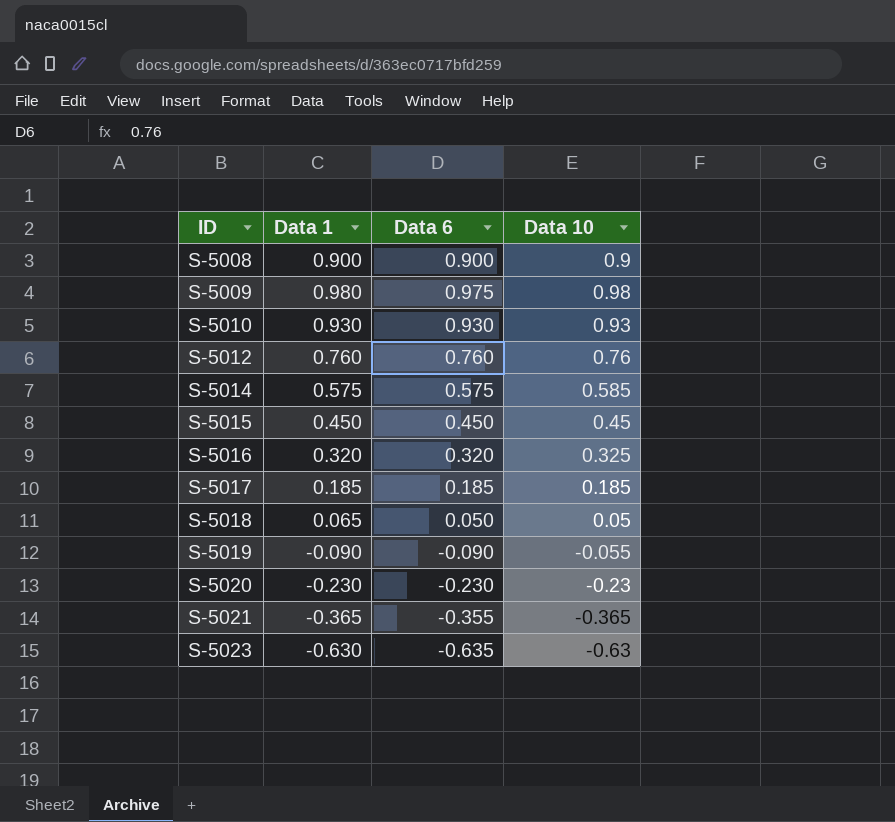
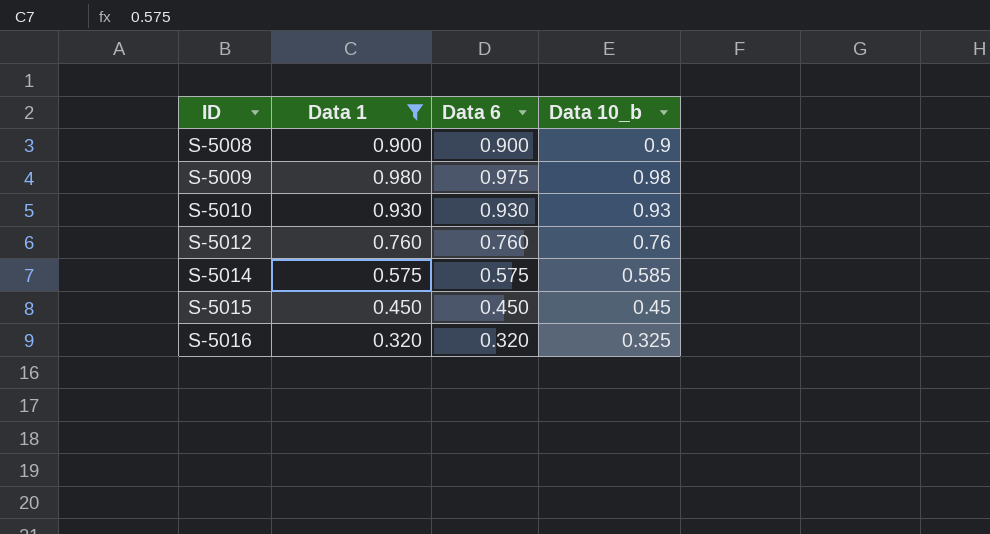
filter: none -> Data 1 >= 0.320
column name: Data 10 -> Data 10_b

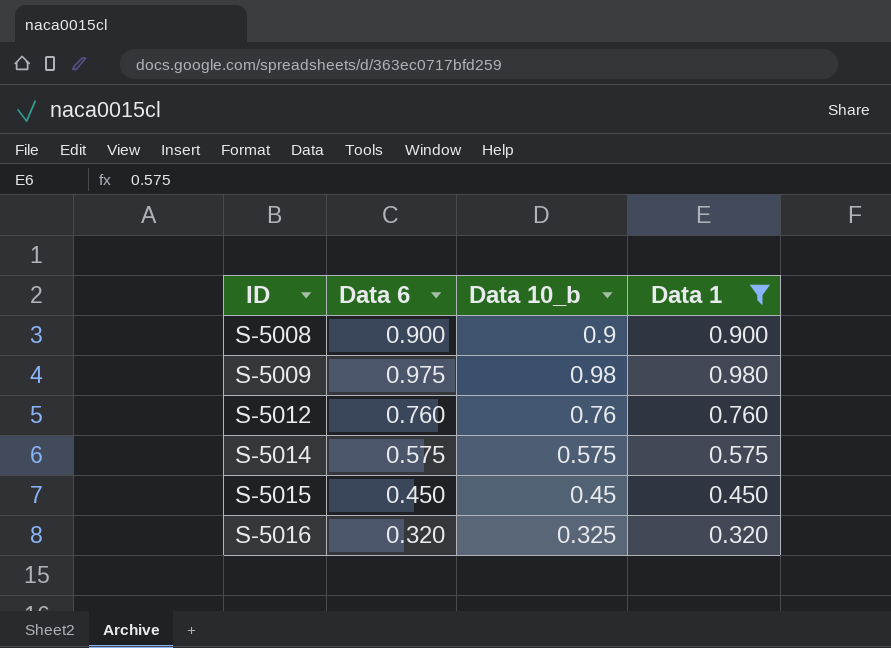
column Data 1 | position: 2 -> 4
row S-5010: 0.930 | 0.930 | 0.93 -> none
S-5014 | Data 10_b: 0.585 -> 0.575

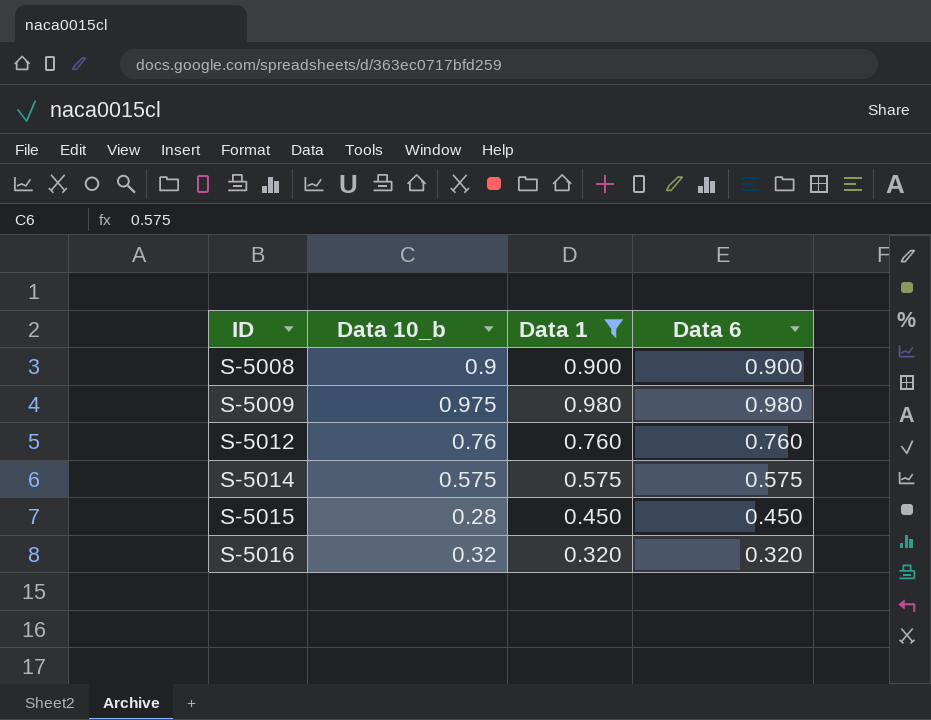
column Data 6 | position: 2 -> 4
S-5009 | Data 10_b: 0.98 -> 0.975
S-5009 | Data 6: 0.975 -> 0.980
S-5015 | Data 10_b: 0.45 -> 0.28
S-5016 | Data 10_b: 0.325 -> 0.32

